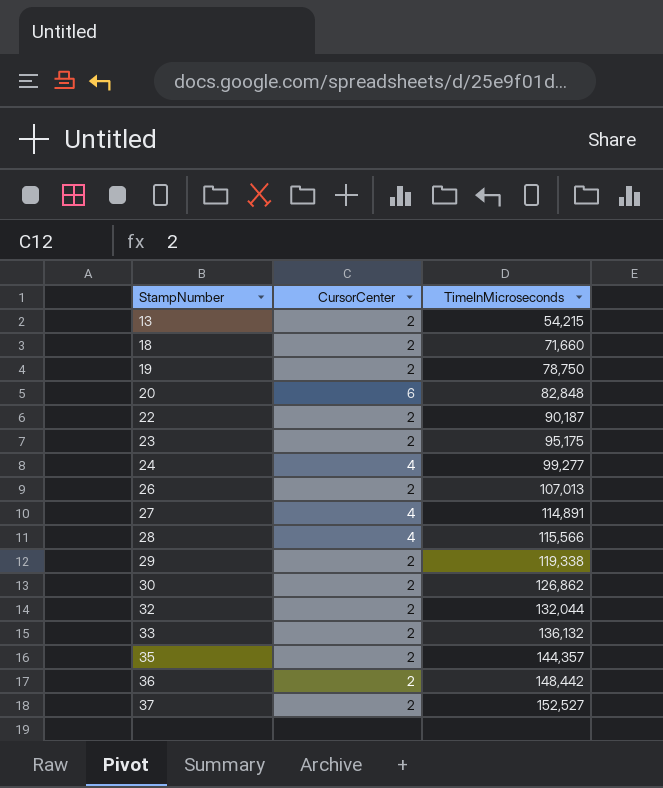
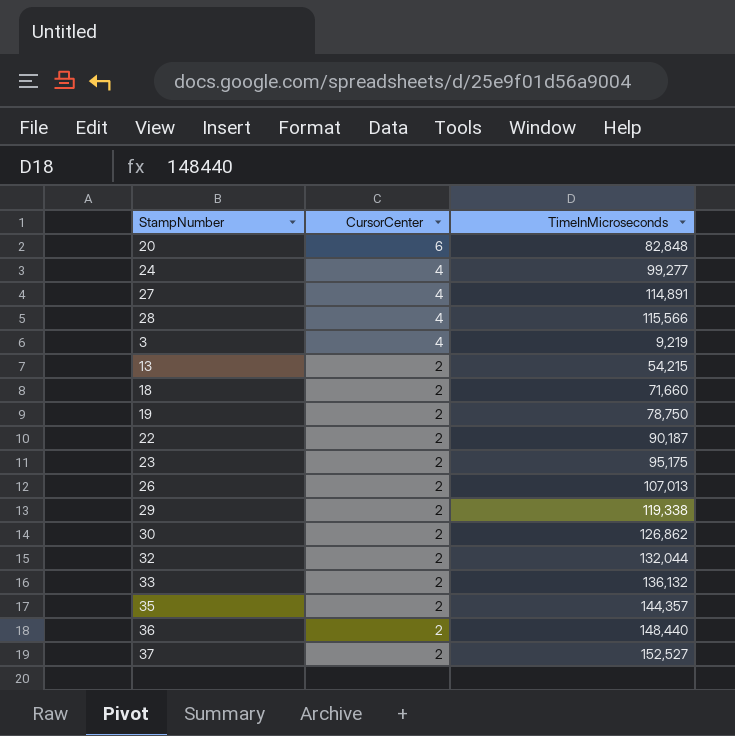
row order: StampNumber ascending -> CursorCenter descending
row 3: none -> 4 | 9,219
36 | TimeInMicroseconds: 148,442 -> 148,440

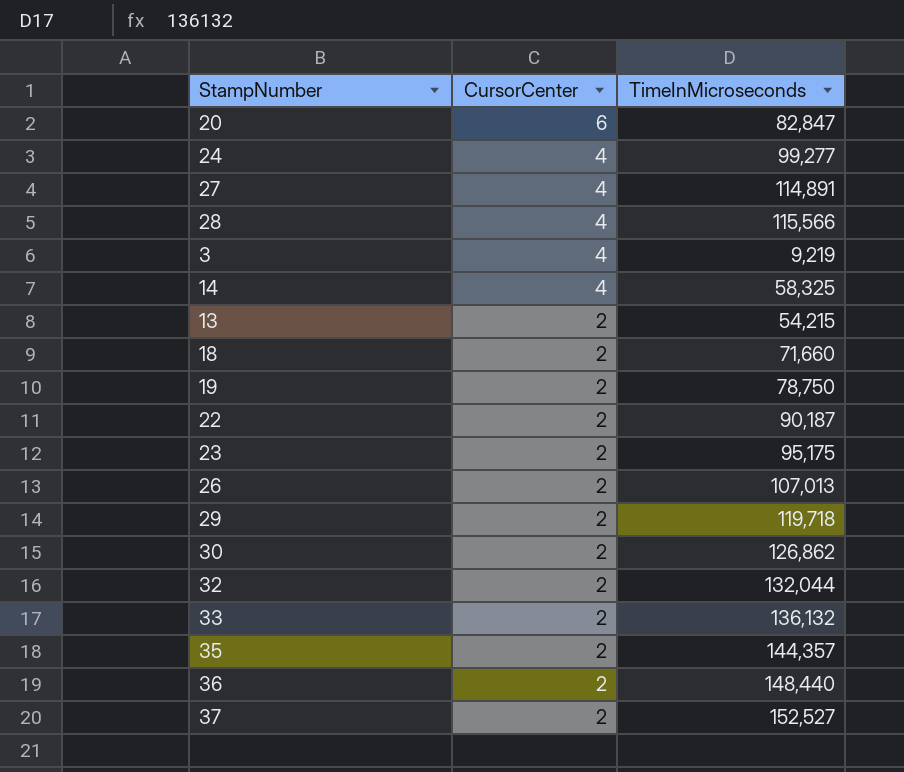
20 | TimeInMicroseconds: 82,848 -> 82,847
row 14: none -> 4 | 58,325
29 | TimeInMicroseconds: 119,338 -> 119,718

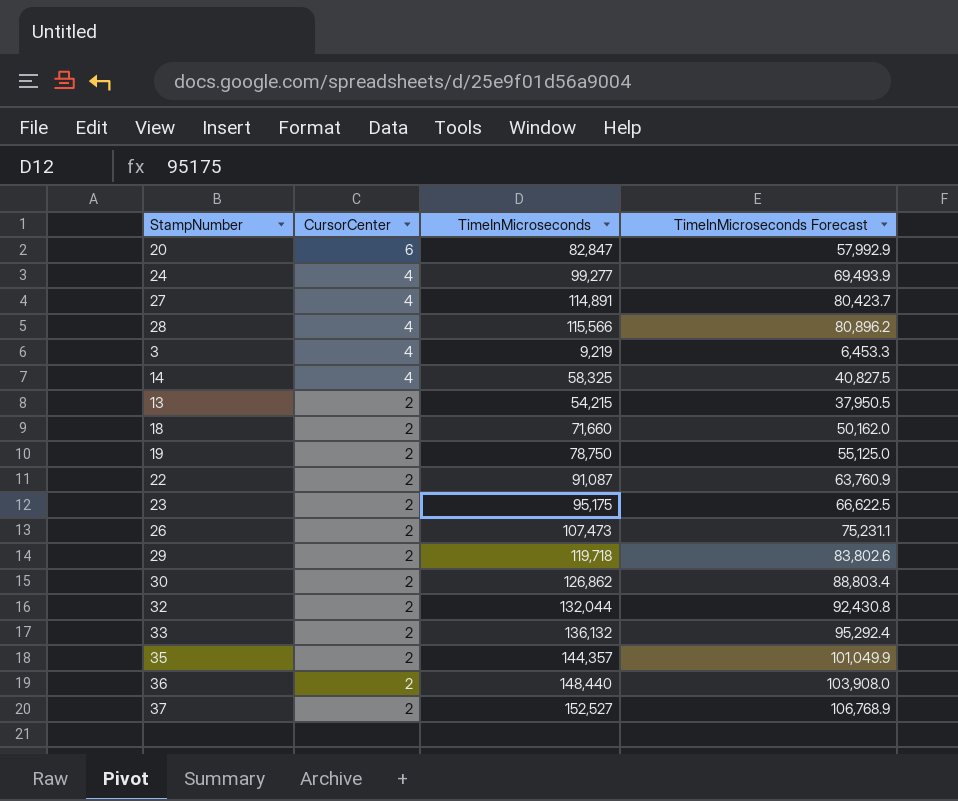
column TimeInMicroseconds Forecast | formula: none -> [TimeInMicroseconds] * 0.7
22 | TimeInMicroseconds: 90,187 -> 91,087
26 | TimeInMicroseconds: 107,013 -> 107,473

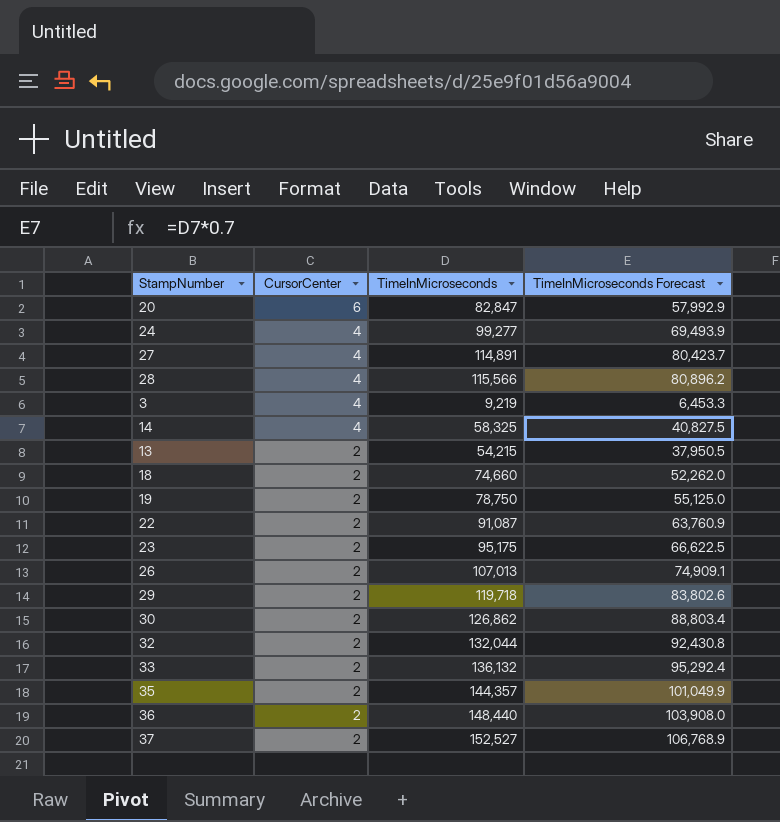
18 | TimeInMicroseconds: 71,660 -> 74,660
18 | TimeInMicroseconds Forecast: 50,162.0 -> 52,262.0
26 | TimeInMicroseconds: 107,473 -> 107,013
26 | TimeInMicroseconds Forecast: 75,231.1 -> 74,909.1

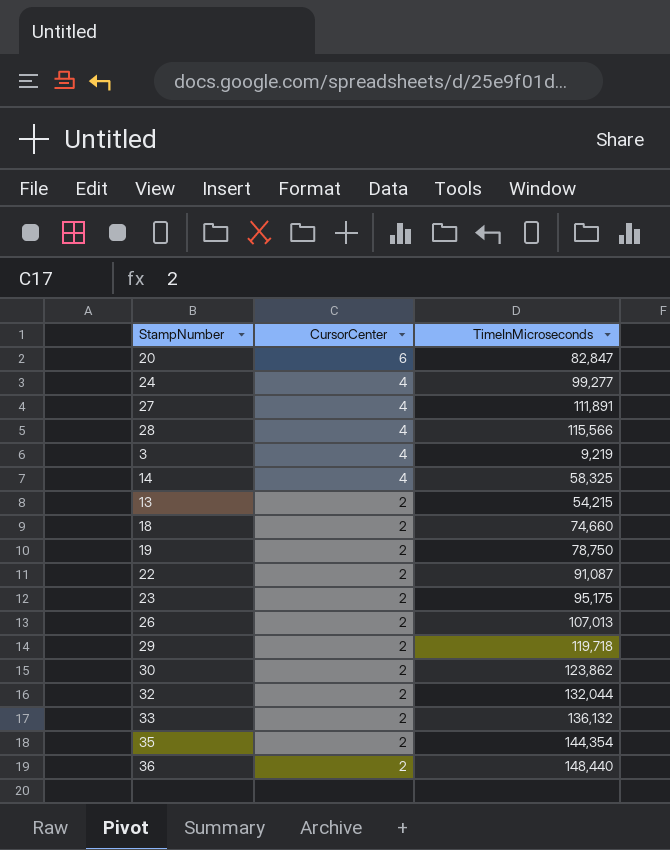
column TimeInMicroseconds Forecast | formula: [TimeInMicroseconds] * 0.7 -> none
row 37: 2 | 152,527 | 106,768.9 -> none
27 | TimeInMicroseconds: 114,891 -> 111,891
30 | TimeInMicroseconds: 126,862 -> 123,862
35 | TimeInMicroseconds: 144,357 -> 144,354

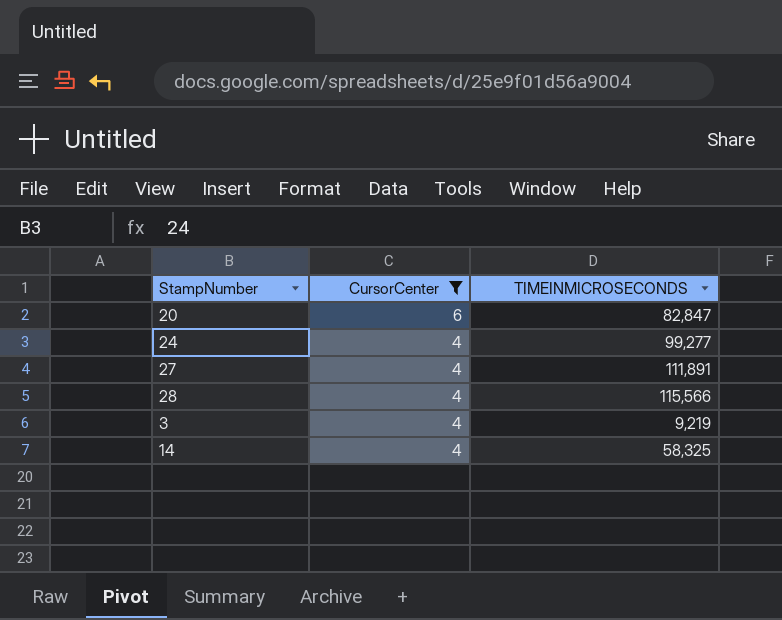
filter: none -> CursorCenter != 2
column name: TimeInMicroseconds -> TIMEINMICROSECONDS

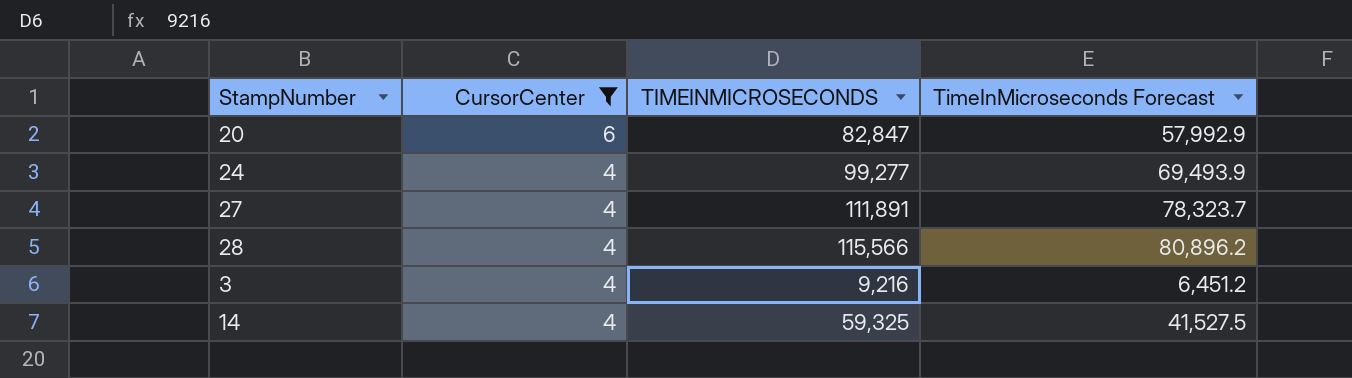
column TimeInMicroseconds Forecast | formula: none -> [TIMEINMICROSECONDS] * 0.7
3 | TIMEINMICROSECONDS: 9,219 -> 9,216
14 | TIMEINMICROSECONDS: 58,325 -> 59,325

